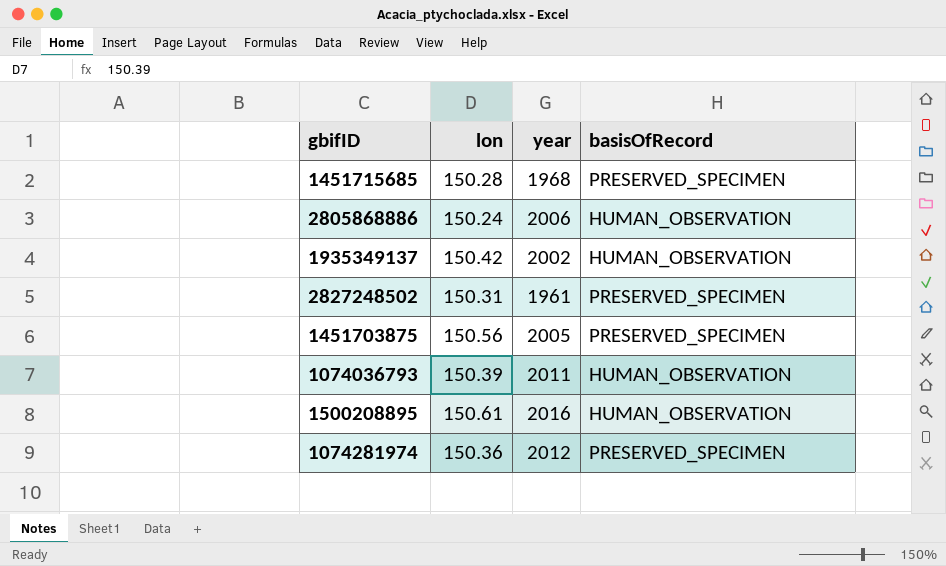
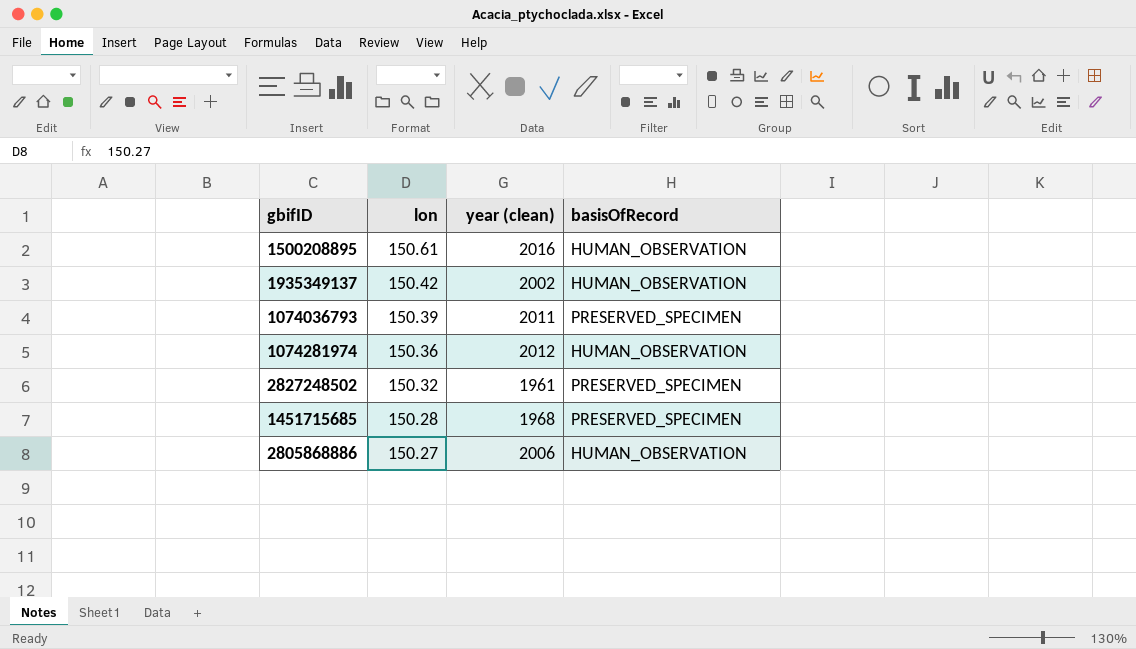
row order: none -> lon descending
column name: year -> year (clean)
row 1451703875: 150.56 | 2005 | PRESERVED_SPECIMEN -> none
1074036793 | basisOfRecord: HUMAN_OBSERVATION -> PRESERVED_SPECIMEN
1074281974 | basisOfRecord: PRESERVED_SPECIMEN -> HUMAN_OBSERVATION
2827248502 | lon: 150.31 -> 150.32
2805868886 | lon: 150.24 -> 150.27

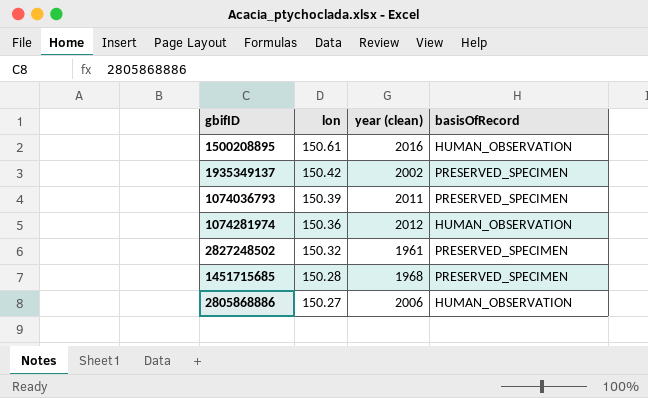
1935349137 | basisOfRecord: HUMAN_OBSERVATION -> PRESERVED_SPECIMEN

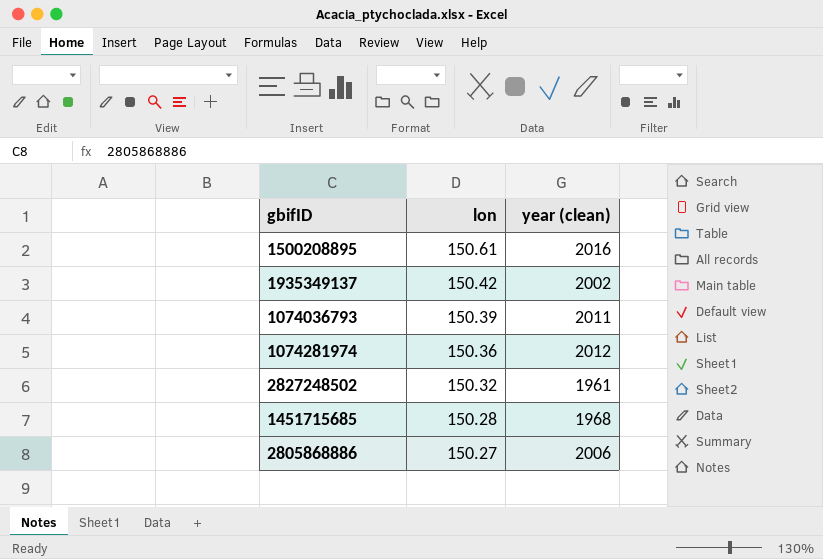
column basisOfRecord | position: 4 -> none

